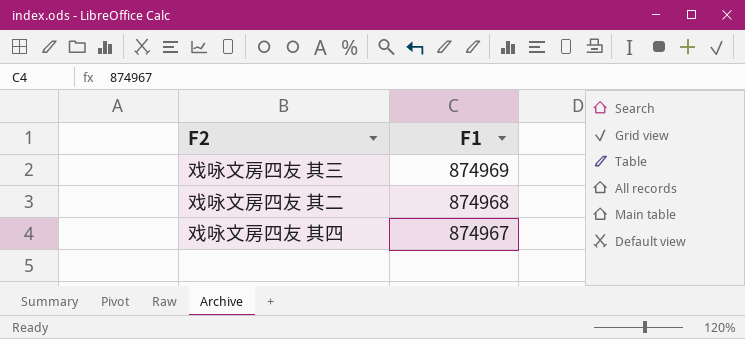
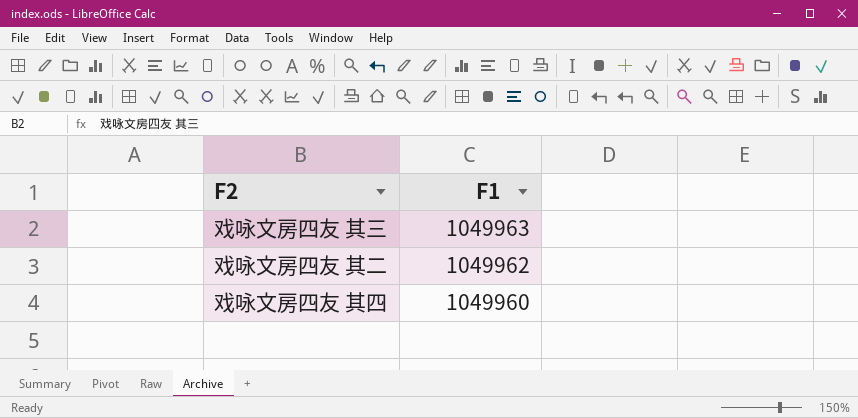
戏咏文房四友 其三 | F1: 874969 -> 1049963
戏咏文房四友 其二 | F1: 874968 -> 1049962
戏咏文房四友 其四 | F1: 874967 -> 1049960

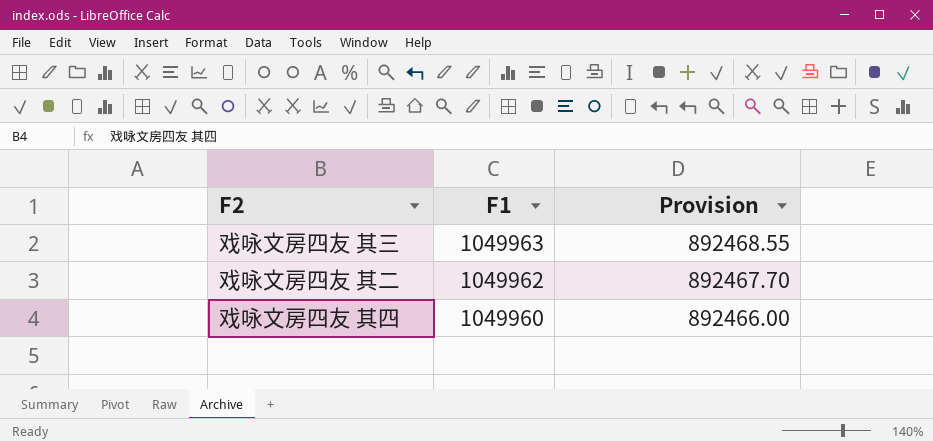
column Provision | formula: none -> [F1] * 0.85

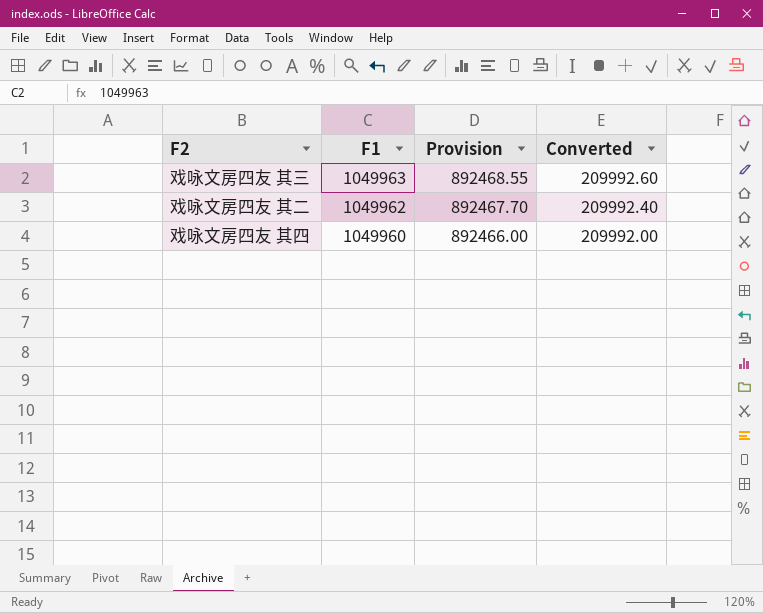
column Converted | formula: none -> [F1] * 0.2

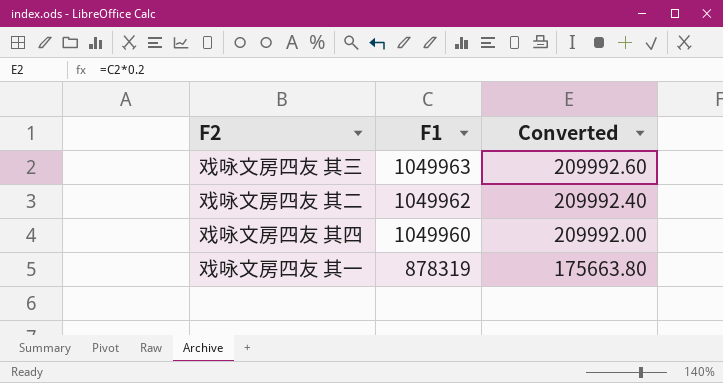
column Provision | formula: [F1] * 0.85 -> none
row 戏咏文房四友 其一: none -> 878319 | 175663.80

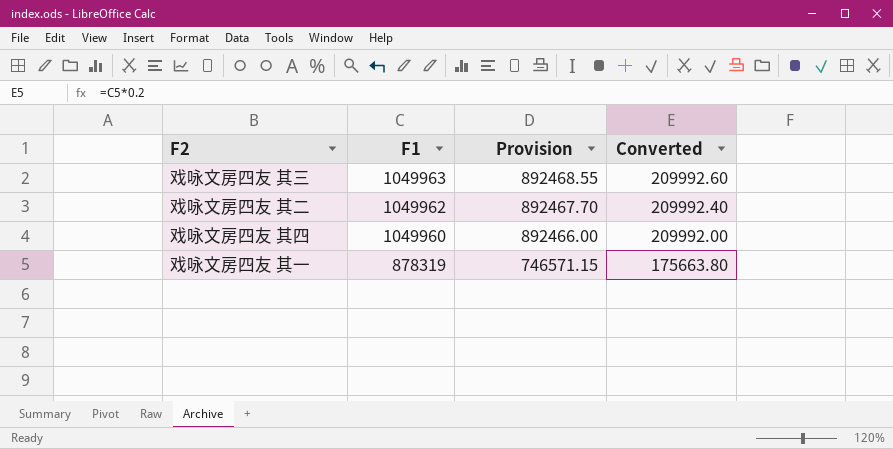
column Provision | formula: none -> [F1] * 0.85

